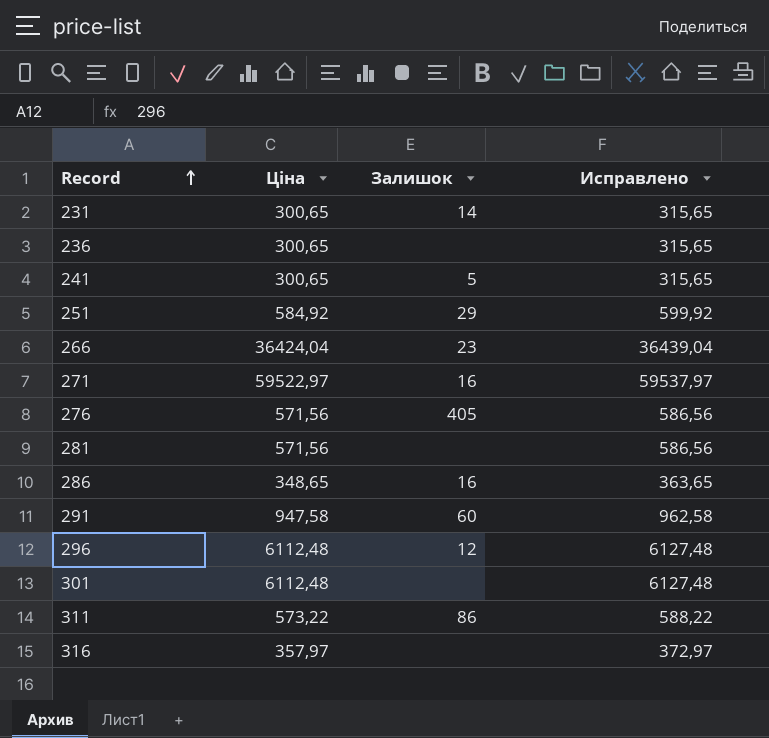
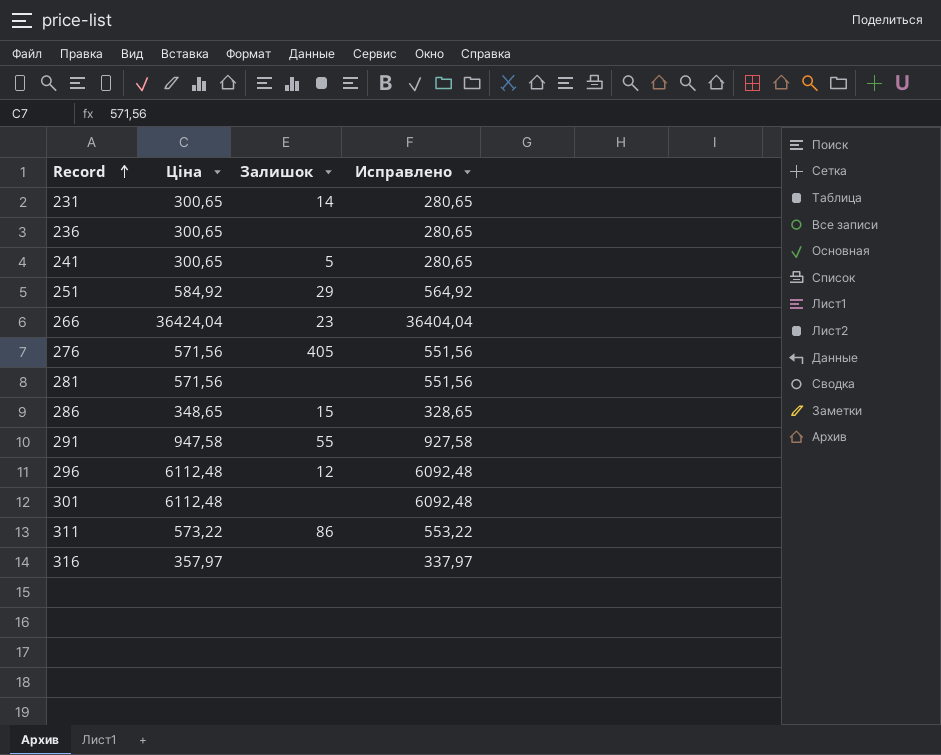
column Исправлено | formula: [Ціна] + 15 -> [Ціна] - 20
row 271: 59522,97 | 16 | 59537,97 -> none
286 | Залишок: 16 -> 15
291 | Залишок: 60 -> 55

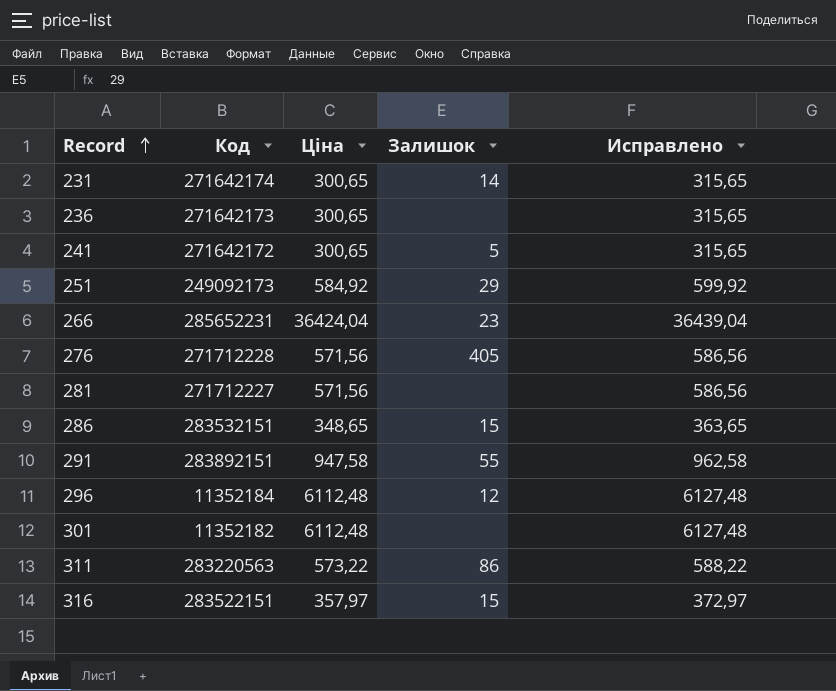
column Код | position: none -> 2
column Исправлено | formula: [Ціна] - 20 -> [Ціна] + 15
316 | Залишок: none -> 15

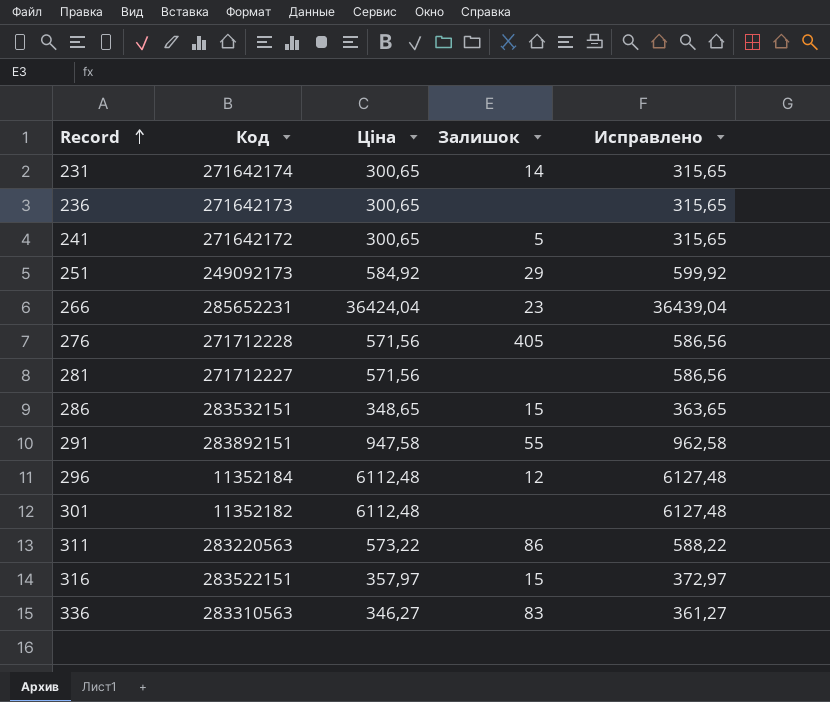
row 336: none -> 283310563 | 346,27 | 83 | 361,27

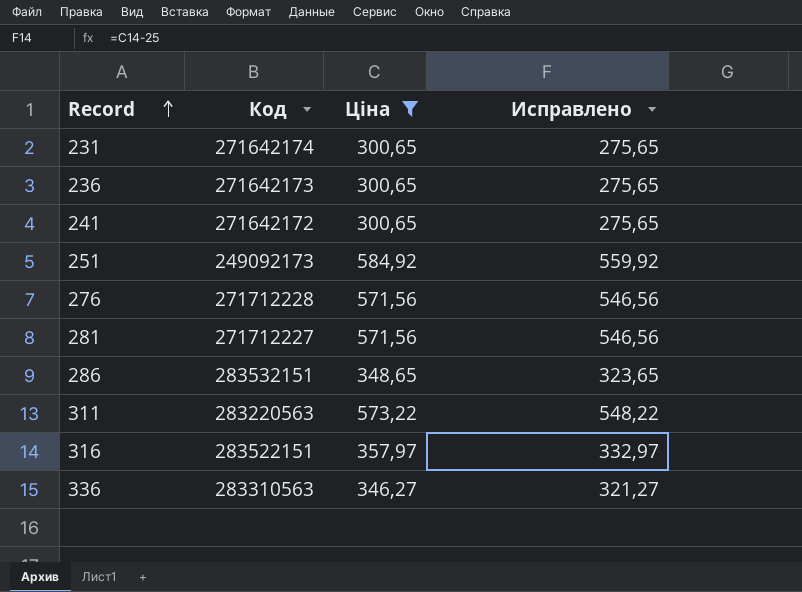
filter: none -> Ціна <= 584,92
column Залишок | position: 4 -> none
column Исправлено | formula: [Ціна] + 15 -> [Ціна] - 25

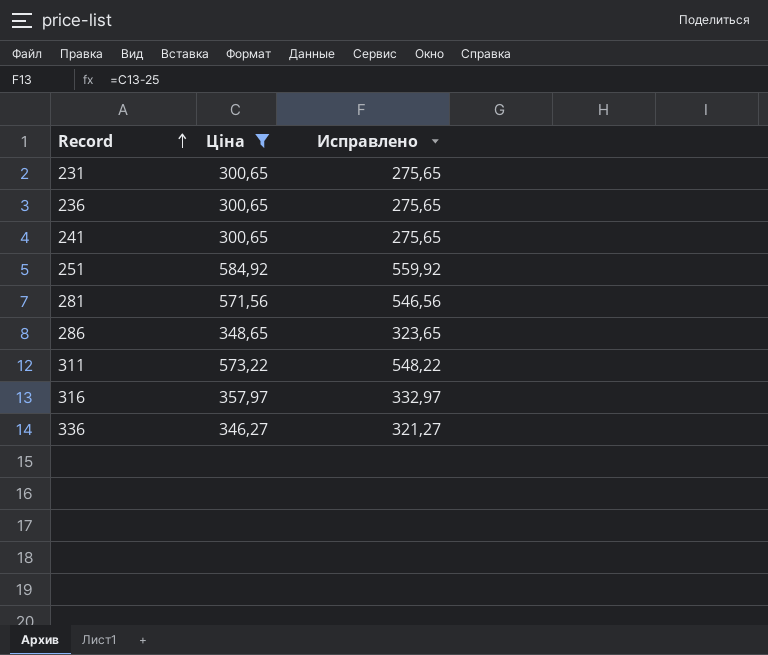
column Код | position: 2 -> none
row 276: 271712228 | 571,56 | 546,56 -> none

